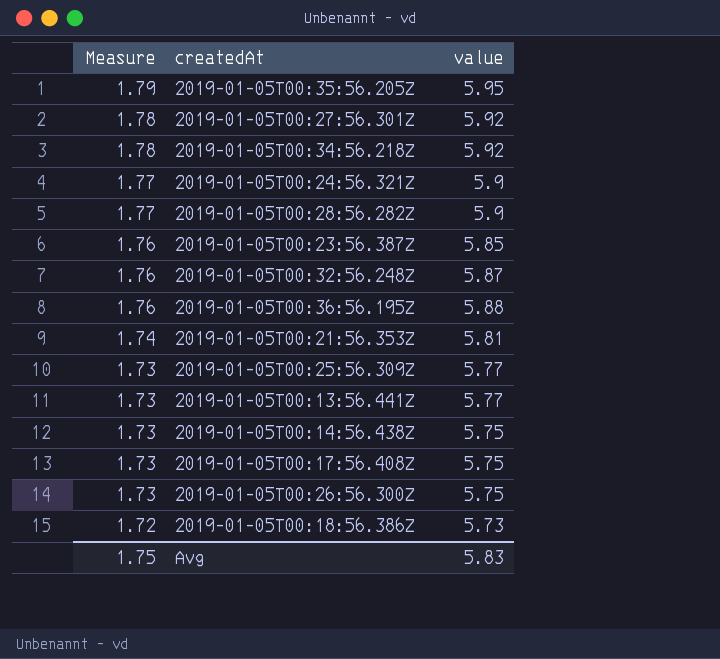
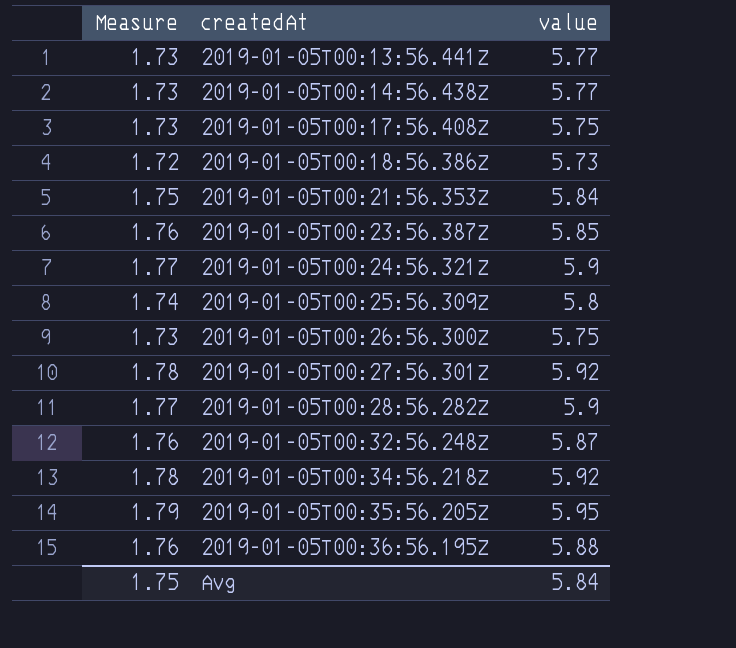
row order: Measure descending -> createdAt ascending
2019-01-05T00:14:56.438Z | value: 5.75 -> 5.77
2019-01-05T00:21:56.353Z | Measure: 1.74 -> 1.75
2019-01-05T00:21:56.353Z | value: 5.81 -> 5.84
2019-01-05T00:25:56.309Z | Measure: 1.73 -> 1.74
2019-01-05T00:25:56.309Z | value: 5.77 -> 5.8
Avg | value: 5.83 -> 5.84

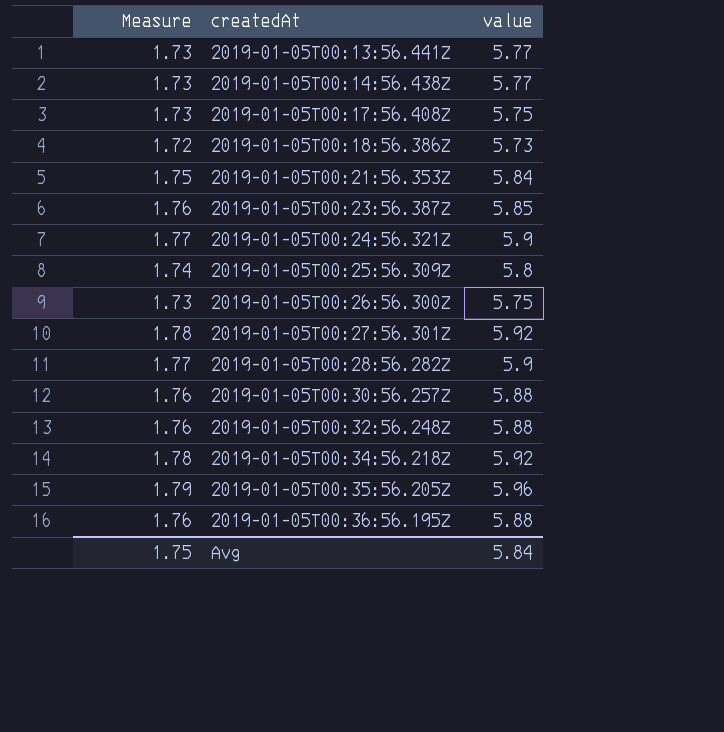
row 2019-01-05T00:30:56.257Z: none -> 1.76 | 5.88
2019-01-05T00:32:56.248Z | value: 5.87 -> 5.88
2019-01-05T00:35:56.205Z | value: 5.95 -> 5.96

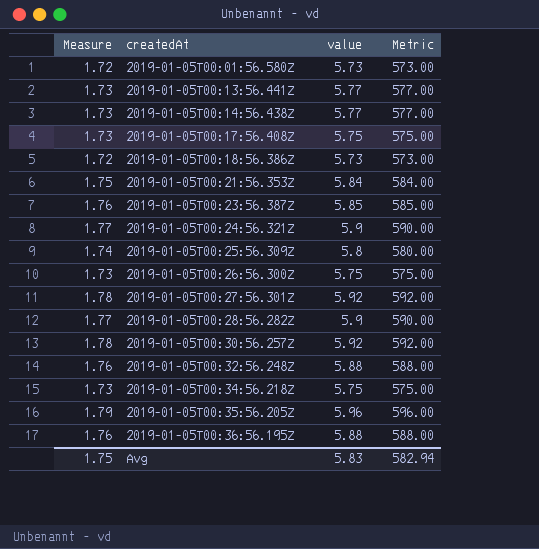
column Metric | formula: none -> [value] * 100
row 2019-01-05T00:01:56.580Z: none -> 1.72 | 5.73 | 573.00
2019-01-05T00:30:56.257Z | Measure: 1.76 -> 1.78
2019-01-05T00:30:56.257Z | value: 5.88 -> 5.92
2019-01-05T00:34:56.218Z | Measure: 1.78 -> 1.73
2019-01-05T00:34:56.218Z | value: 5.92 -> 5.75
Avg | value: 5.84 -> 5.83

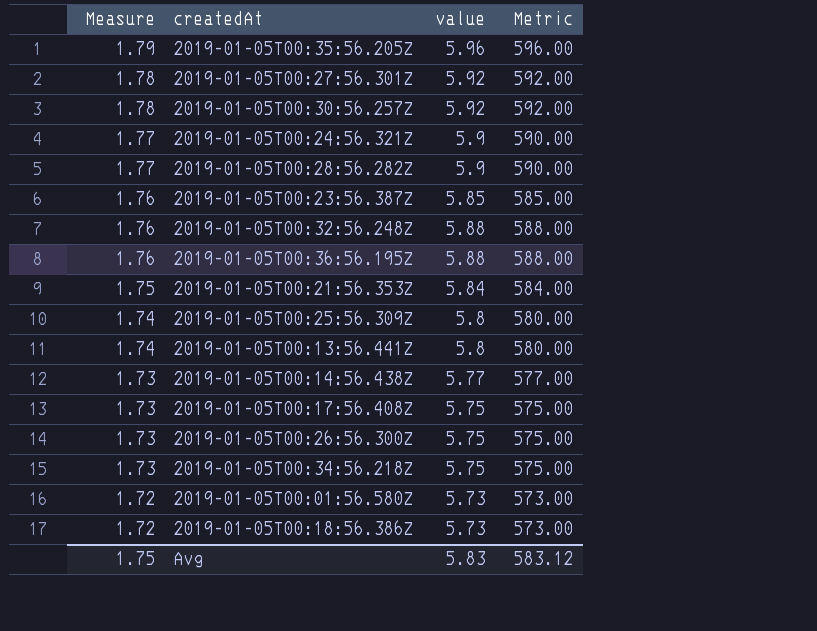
row order: createdAt ascending -> Measure descending
2019-01-05T00:13:56.441Z | Measure: 1.73 -> 1.74
2019-01-05T00:13:56.441Z | value: 5.77 -> 5.8
2019-01-05T00:13:56.441Z | Metric: 577.00 -> 580.00
Avg | Metric: 582.94 -> 583.12

